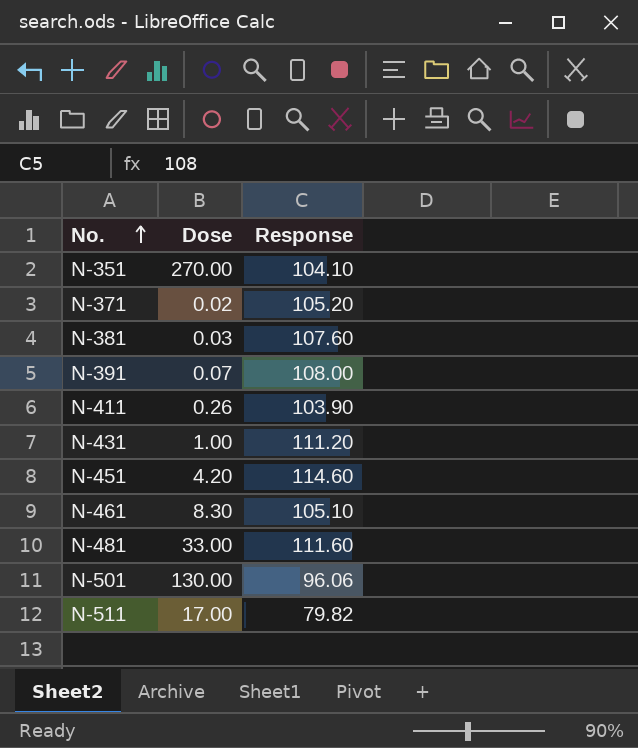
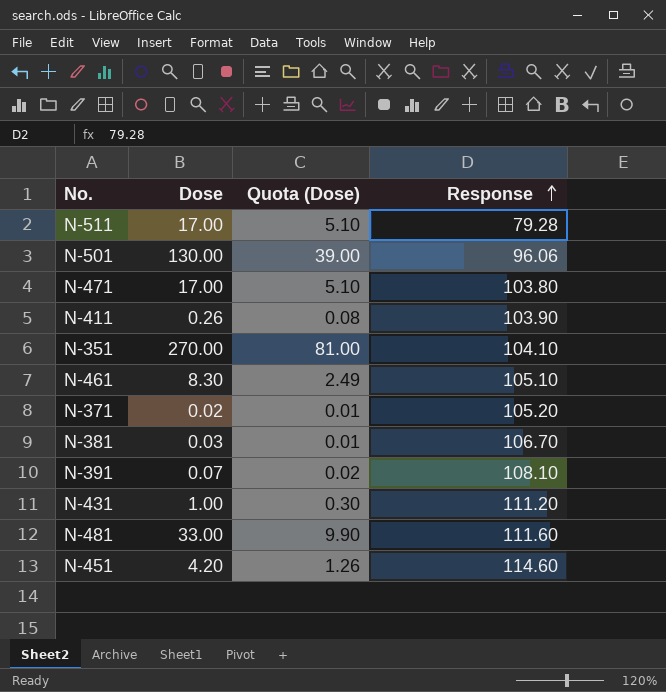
row order: No. ascending -> Response ascending
column Quota (Dose) | formula: none -> [Dose] * 0.3
N-511 | Response: 79.82 -> 79.28
row N-471: none -> 17.00 | 5.10 | 103.80
N-381 | Response: 107.60 -> 106.70
N-391 | Response: 108.00 -> 108.10

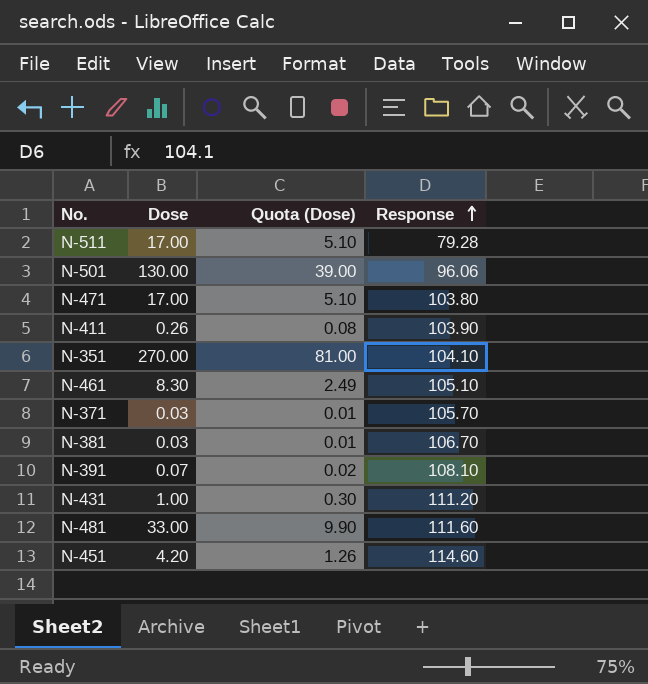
N-371 | Dose: 0.02 -> 0.03
N-371 | Response: 105.20 -> 105.70

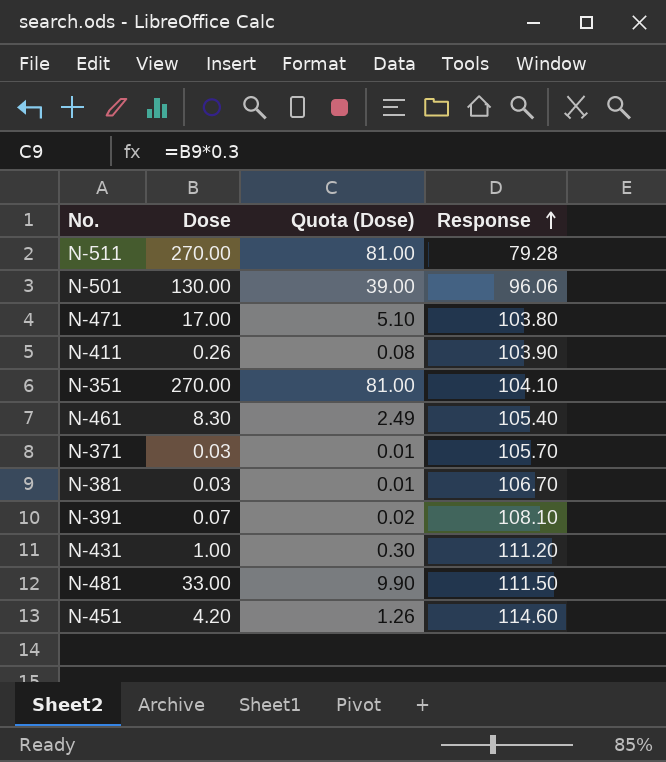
N-511 | Dose: 17.00 -> 270.00
N-511 | Quota (Dose): 5.10 -> 81.00
N-461 | Response: 105.10 -> 105.40
N-481 | Response: 111.60 -> 111.50

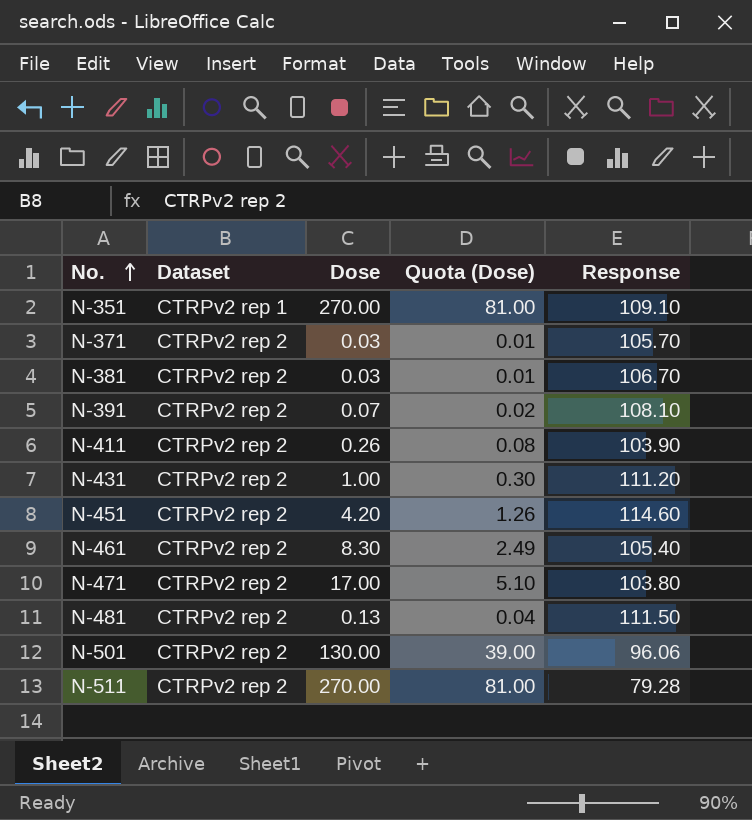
row order: Response ascending -> No. ascending
column Dataset | position: none -> 2
N-351 | Response: 104.10 -> 109.10
N-481 | Dose: 33.00 -> 0.13
N-481 | Quota (Dose): 9.90 -> 0.04

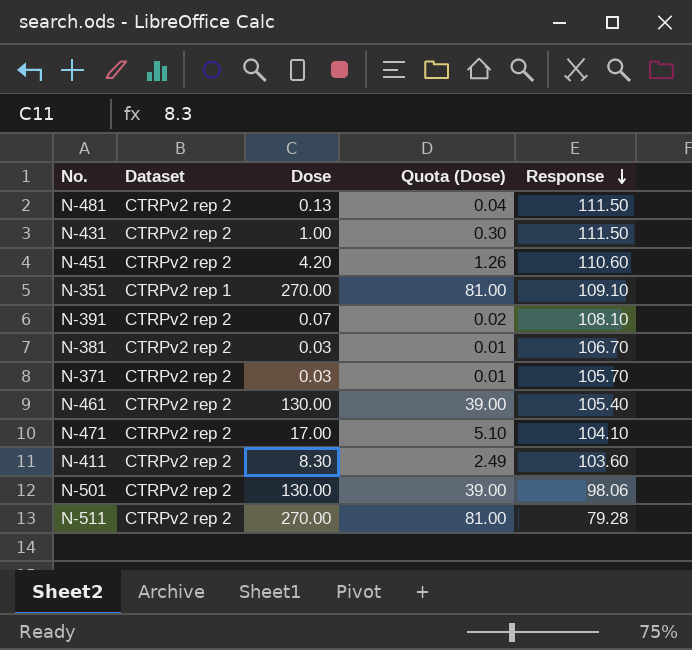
row order: No. ascending -> Response descending
N-431 | Response: 111.20 -> 111.50
N-451 | Response: 114.60 -> 110.60
N-461 | Dose: 8.30 -> 130.00
N-461 | Quota (Dose): 2.49 -> 39.00
N-471 | Response: 103.80 -> 104.10
N-411 | Dose: 0.26 -> 8.30
N-411 | Quota (Dose): 0.08 -> 2.49
N-411 | Response: 103.90 -> 103.60
N-501 | Response: 96.06 -> 98.06

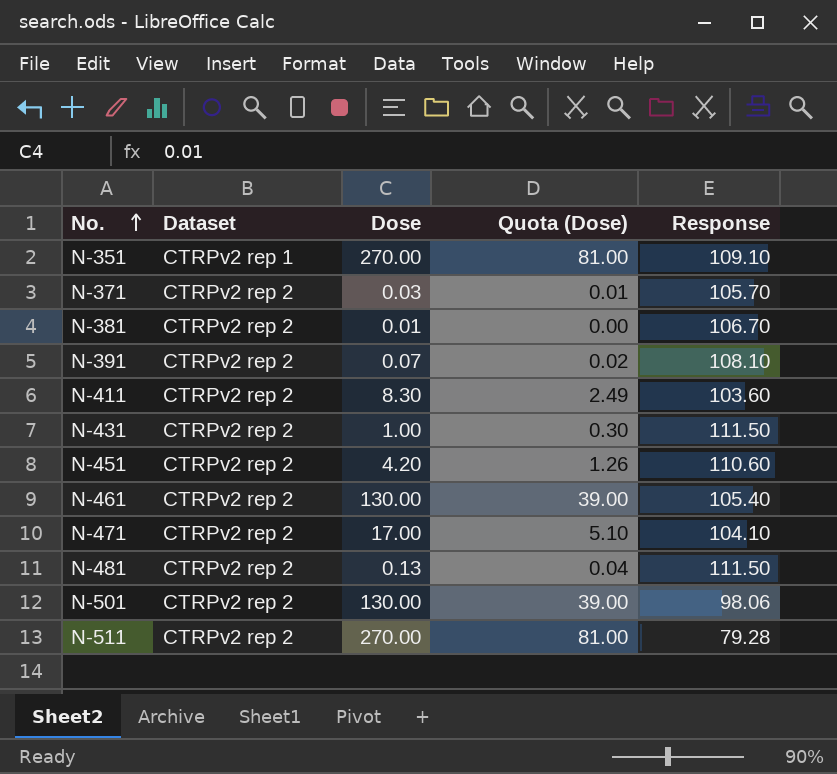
row order: Response descending -> No. ascending
N-381 | Dose: 0.03 -> 0.01
N-381 | Quota (Dose): 0.01 -> 0.00

